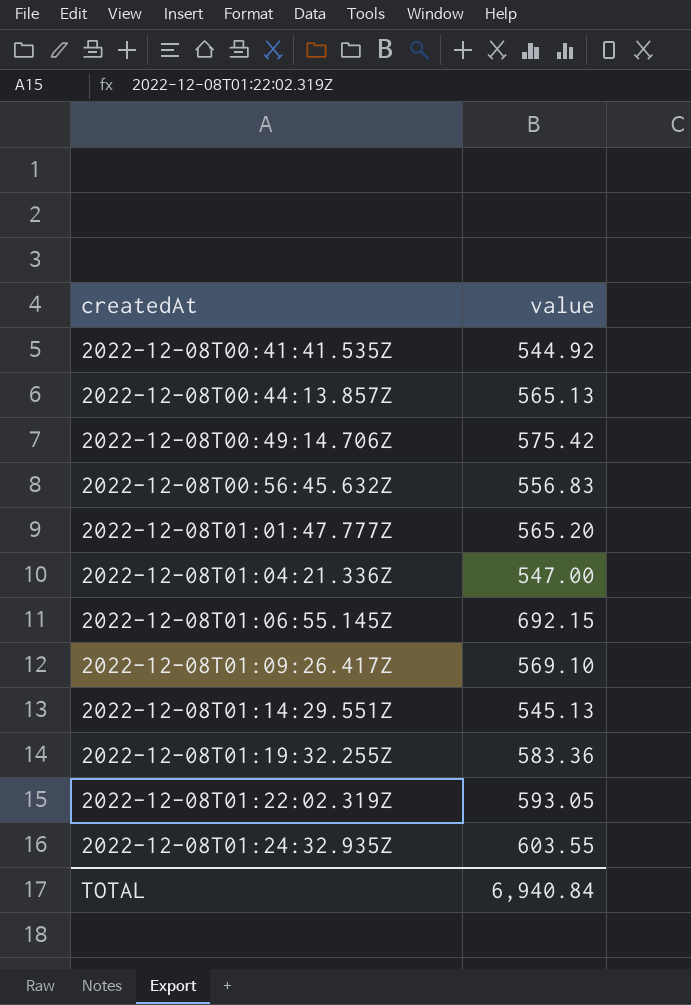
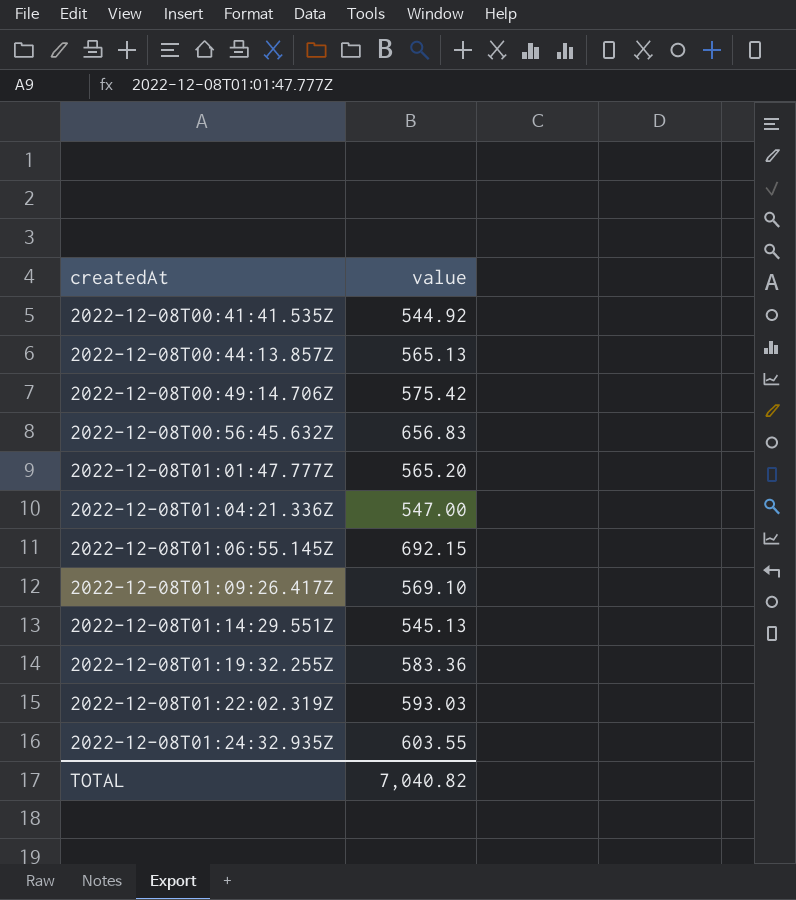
2022-12-08T00:56:45.632Z | value: 556.83 -> 656.83
2022-12-08T01:22:02.319Z | value: 593.05 -> 593.03
TOTAL | value: 6,940.84 -> 7,040.82

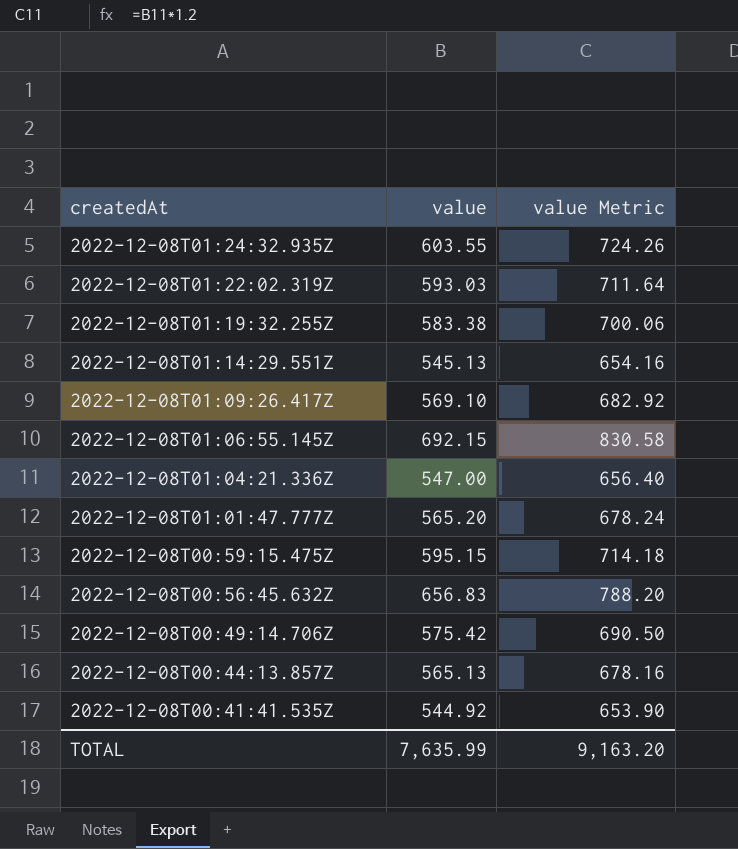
row order: createdAt ascending -> createdAt descending
column value Metric | formula: none -> [value] * 1.2
2022-12-08T01:19:32.255Z | value: 583.36 -> 583.38
row 2022-12-08T00:59:15.475Z: none -> 595.15 | 714.18
TOTAL | value: 7,040.82 -> 7,635.99

